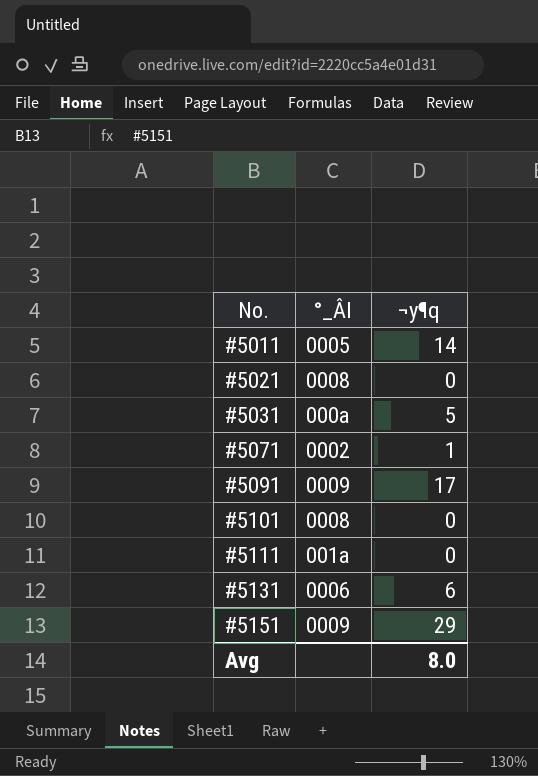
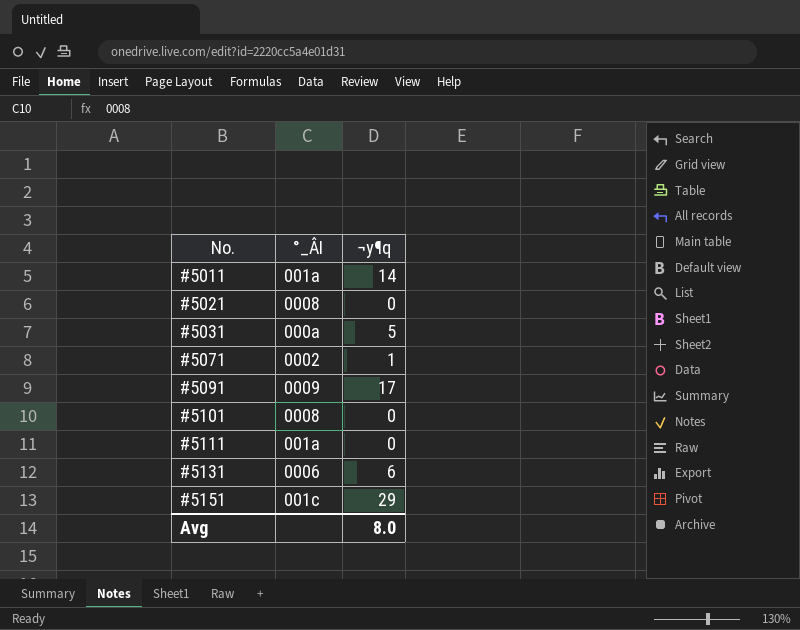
#5011 | °_ÂI: 0005 -> 001a
#5151 | °_ÂI: 0009 -> 001c

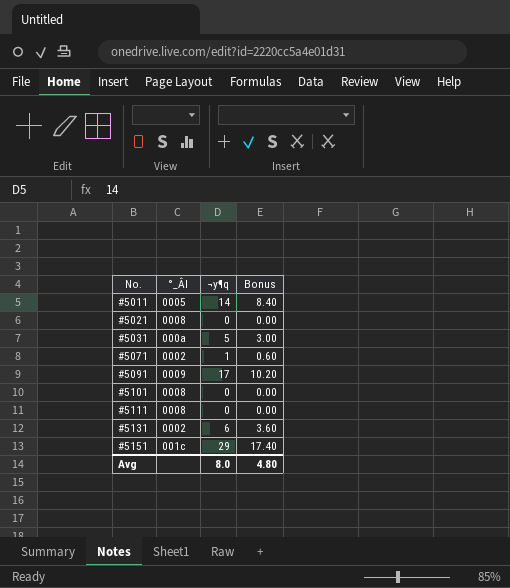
column Bonus | formula: none -> [¬y¶q] * 0.6
#5011 | °_ÂI: 001a -> 0005
#5111 | °_ÂI: 001a -> 0008
#5131 | °_ÂI: 0006 -> 0002

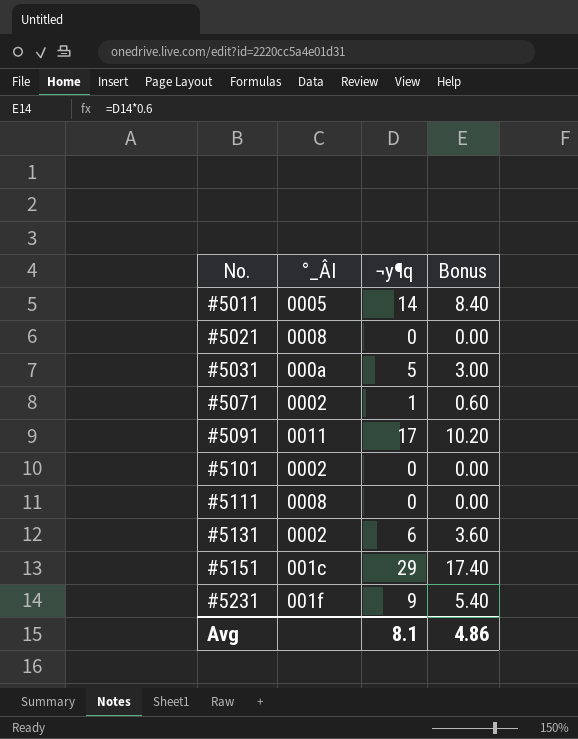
#5091 | °_ÂI: 0009 -> 0011
#5101 | °_ÂI: 0008 -> 0002
row #5231: none -> 001f | 9 | 5.40
Avg | ¬y¶q: 8.0 -> 8.1
Avg | Bonus: 4.80 -> 4.86

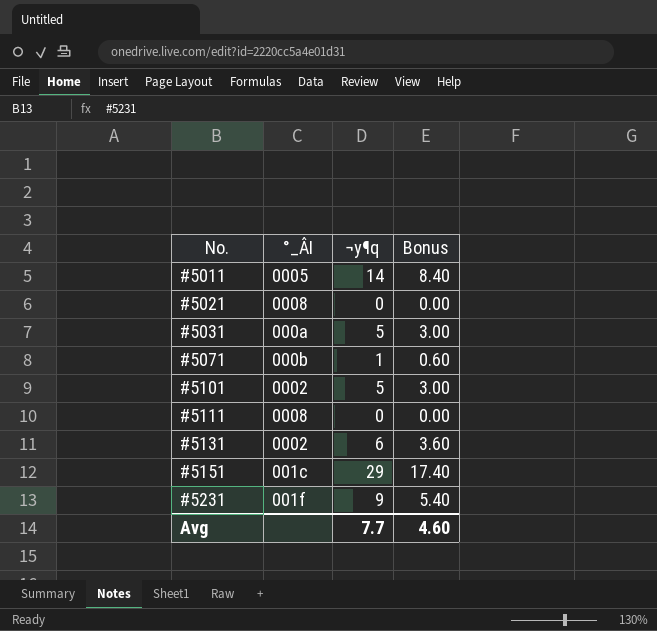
row #5091: 0011 | 17 | 10.20 -> none
#5071 | °_ÂI: 0002 -> 000b
#5101 | ¬y¶q: 0 -> 5
#5101 | Bonus: 0.00 -> 3.00
Avg | ¬y¶q: 8.1 -> 7.7
Avg | Bonus: 4.86 -> 4.60

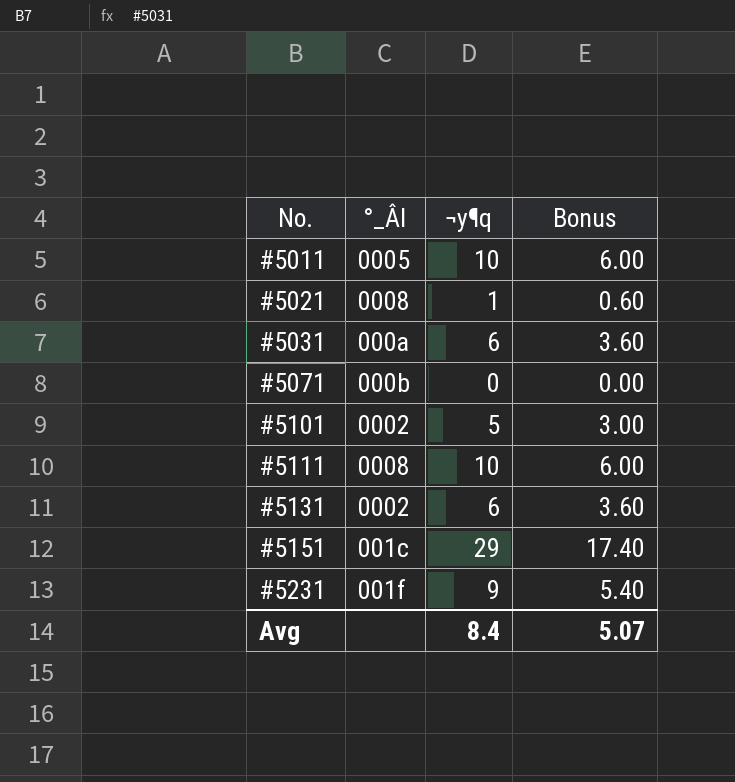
#5011 | ¬y¶q: 14 -> 10
#5011 | Bonus: 8.40 -> 6.00
#5021 | ¬y¶q: 0 -> 1
#5021 | Bonus: 0.00 -> 0.60
#5031 | ¬y¶q: 5 -> 6
#5031 | Bonus: 3.00 -> 3.60
#5071 | ¬y¶q: 1 -> 0
#5071 | Bonus: 0.60 -> 0.00
#5111 | ¬y¶q: 0 -> 10
#5111 | Bonus: 0.00 -> 6.00
Avg | ¬y¶q: 7.7 -> 8.4
Avg | Bonus: 4.60 -> 5.07

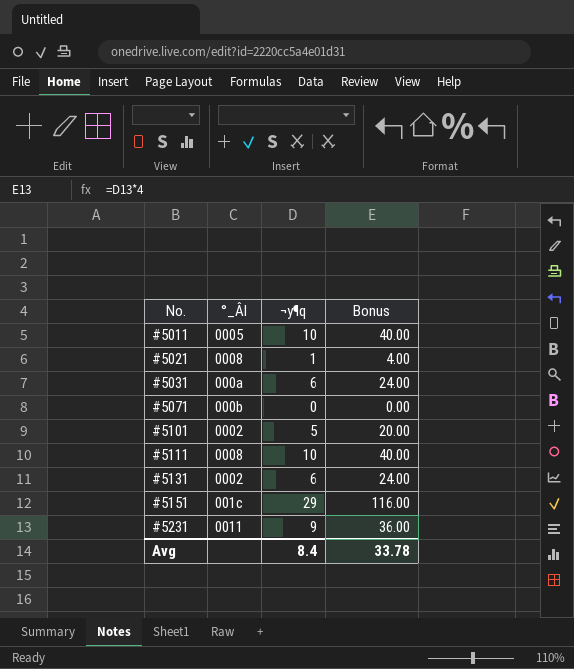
column Bonus | formula: [¬y¶q] * 0.6 -> [¬y¶q] * 4
#5231 | °_ÂI: 001f -> 0011
Avg | Bonus: 5.07 -> 33.78

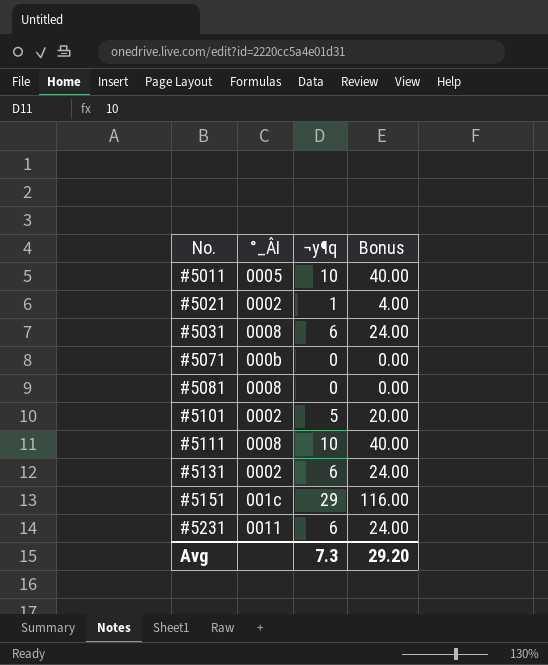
#5021 | °_ÂI: 0008 -> 0002
#5031 | °_ÂI: 000a -> 0008
row #5081: none -> 0008 | 0 | 0.00
#5231 | ¬y¶q: 9 -> 6
#5231 | Bonus: 36.00 -> 24.00
Avg | ¬y¶q: 8.4 -> 7.3
Avg | Bonus: 33.78 -> 29.20

